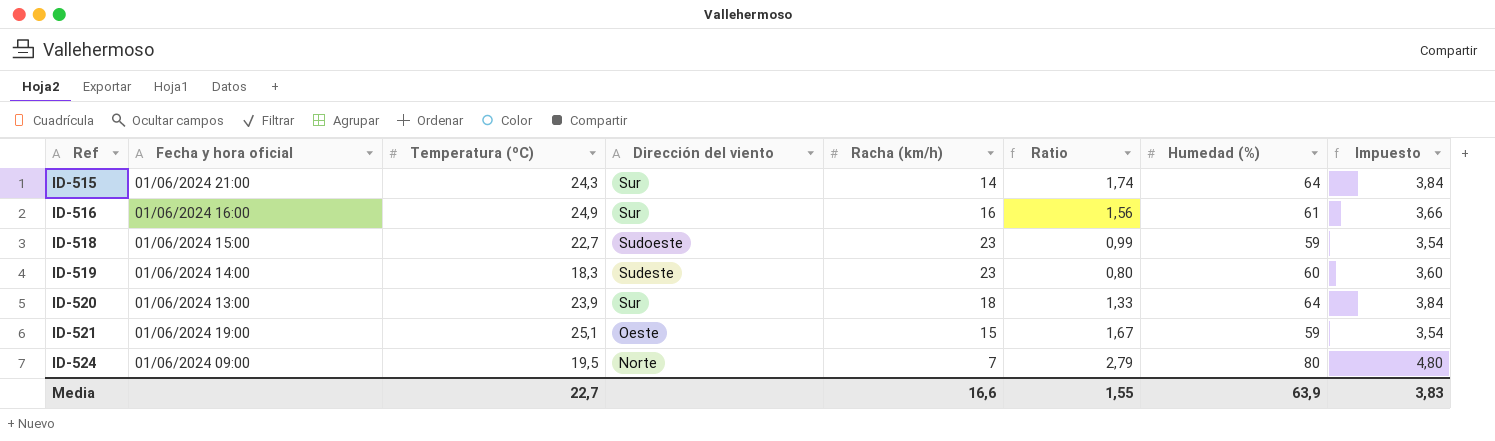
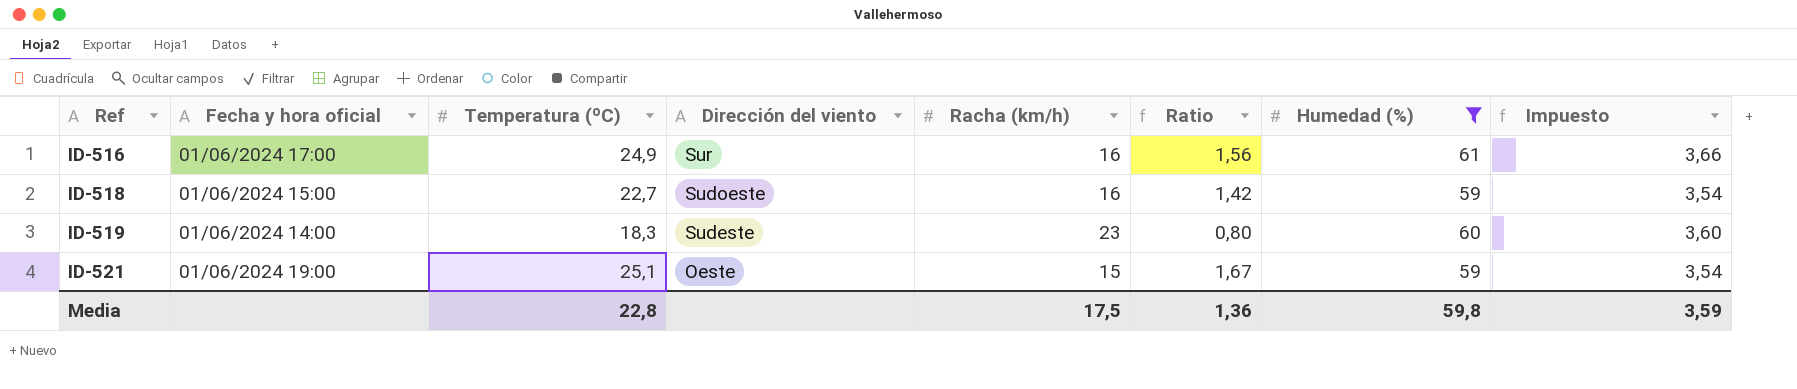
filter: none -> Humedad (%) <= 61
ID-516 | Fecha y hora oficial: 01/06/2024 16:00 -> 01/06/2024 17:00
ID-518 | Racha (km/h): 23 -> 16
ID-518 | Ratio: 0,99 -> 1,42
Media | Temperatura (ºC): 22,7 -> 22,8
Media | Racha (km/h): 16,6 -> 17,5
Media | Ratio: 1,55 -> 1,36
Media | Humedad (%): 63,9 -> 59,8
Media | Impuesto: 3,83 -> 3,59

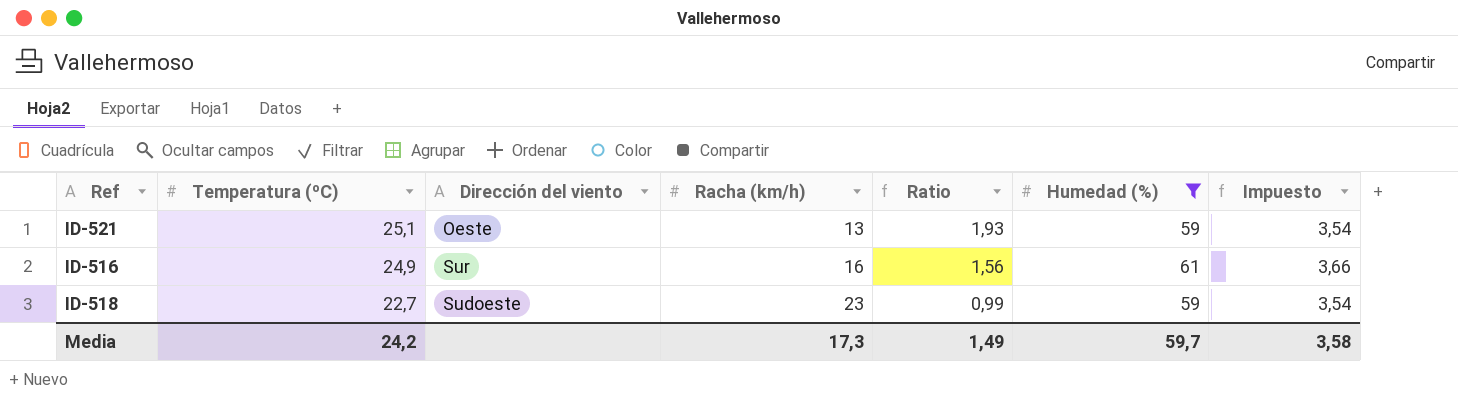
row order: Ref ascending -> Temperatura (ºC) descending
column Fecha y hora oficial | position: 2 -> none
row ID-519: 01/06/2024 14:00 | 18,3 | Sudeste | 23 | 0,80 | 60 | 3,60 -> none
ID-521 | Racha (km/h): 15 -> 13
ID-521 | Ratio: 1,67 -> 1,93
ID-518 | Racha (km/h): 16 -> 23
ID-518 | Ratio: 1,42 -> 0,99
Media | Temperatura (ºC): 22,8 -> 24,2
Media | Racha (km/h): 17,5 -> 17,3
Media | Ratio: 1,36 -> 1,49
Media | Humedad (%): 59,8 -> 59,7
Media | Impuesto: 3,59 -> 3,58

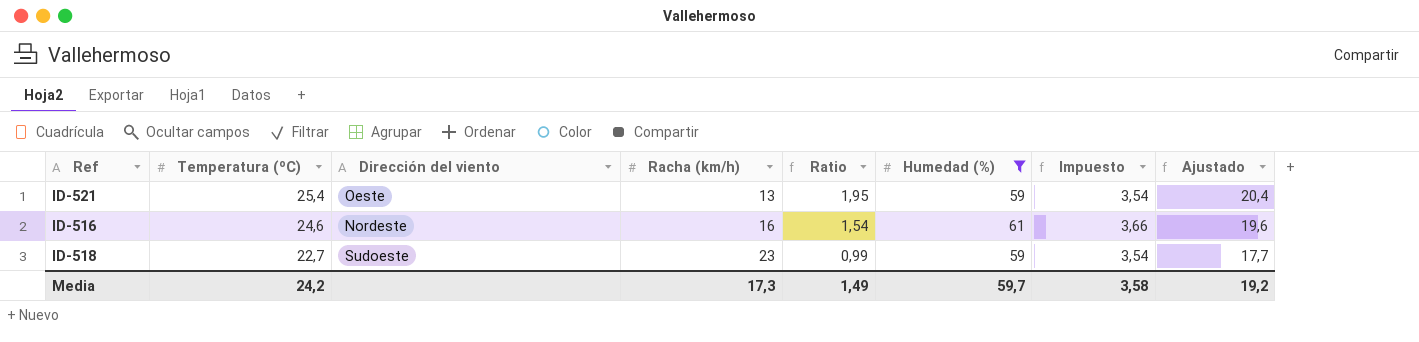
column Ajustado | formula: none -> [Temperatura (ºC)] - 5
ID-521 | Temperatura (ºC): 25,1 -> 25,4
ID-521 | Ratio: 1,93 -> 1,95
ID-516 | Temperatura (ºC): 24,9 -> 24,6
ID-516 | Dirección del viento: Sur -> Nordeste
ID-516 | Ratio: 1,56 -> 1,54

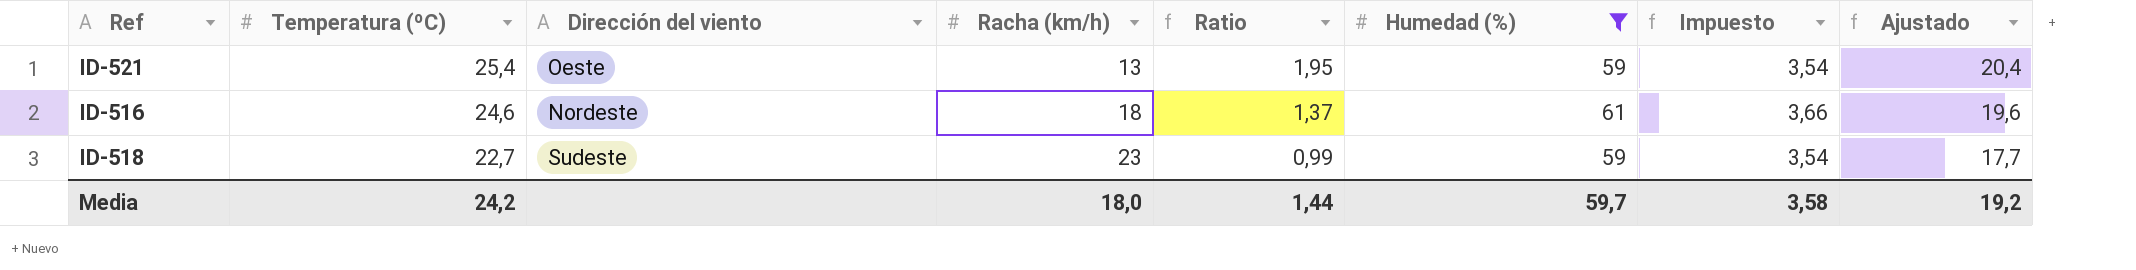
ID-516 | Racha (km/h): 16 -> 18
ID-516 | Ratio: 1,54 -> 1,37
ID-518 | Dirección del viento: Sudoeste -> Sudeste
Media | Racha (km/h): 17,3 -> 18,0
Media | Ratio: 1,49 -> 1,44

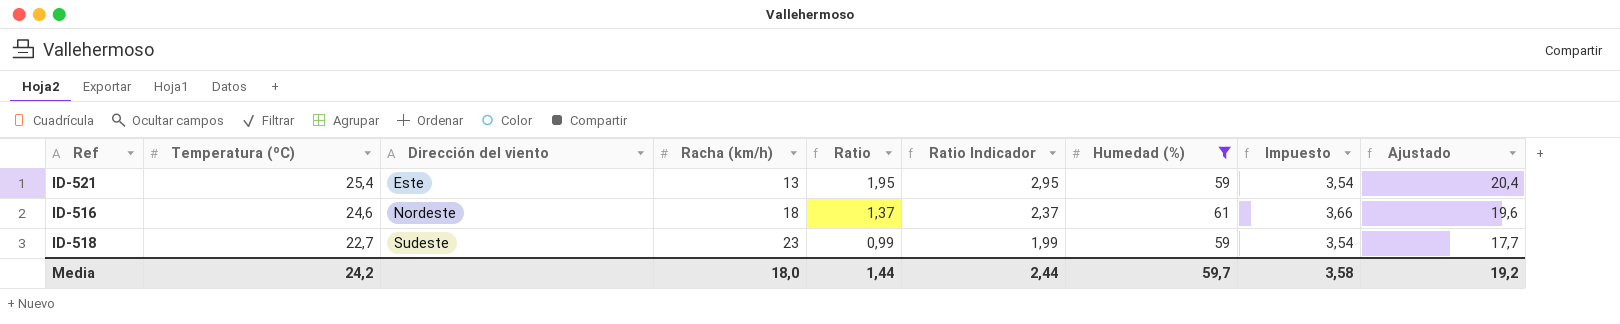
column Ratio Indicador | formula: none -> [Ratio] + 1
ID-521 | Dirección del viento: Oeste -> Este

